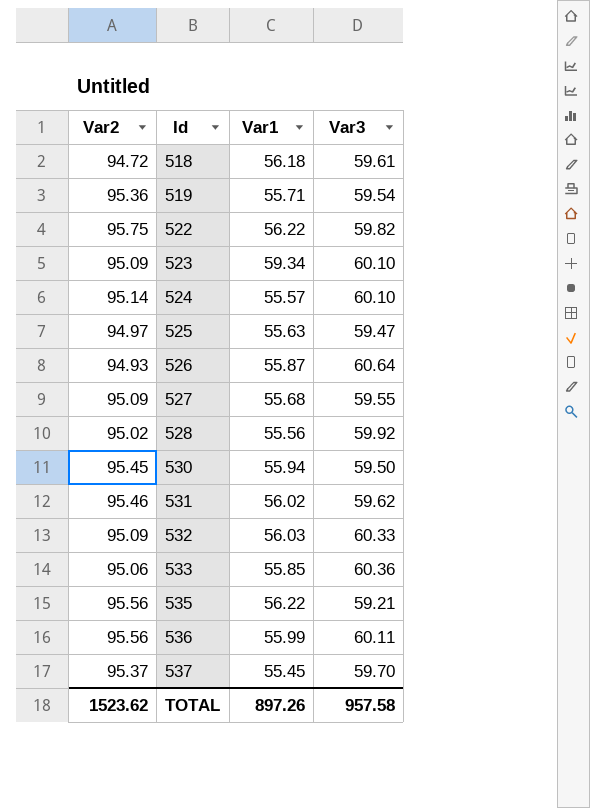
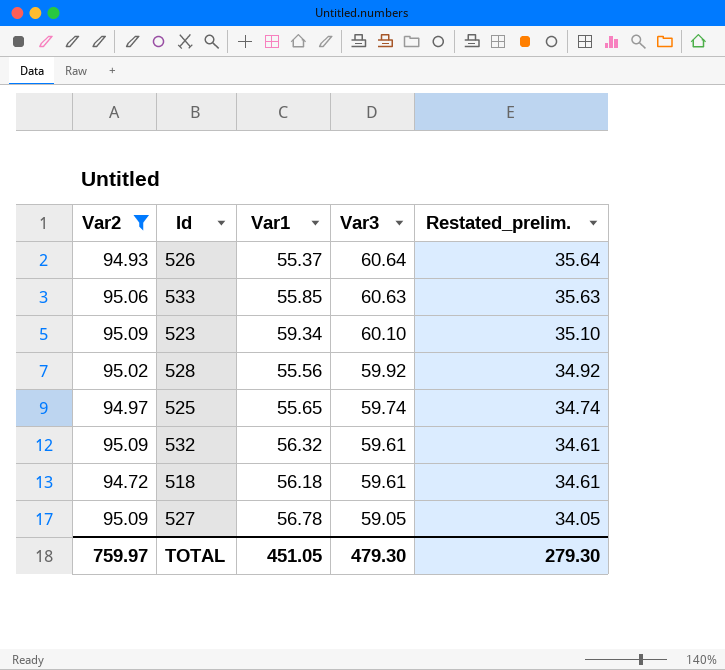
filter: none -> Var2 <= 95.09
row order: Id ascending -> Var3 descending
column Restated_prelim. | formula: none -> [Var3] - 25
526 | Var1: 55.87 -> 55.37
533 | Var3: 60.36 -> 60.63
525 | Var1: 55.63 -> 55.65
525 | Var3: 59.47 -> 59.74
532 | Var1: 56.03 -> 56.32
532 | Var3: 60.33 -> 59.61
527 | Var1: 55.68 -> 56.78
527 | Var3: 59.55 -> 59.05
TOTAL | Var2: 1523.62 -> 759.97
TOTAL | Var1: 897.26 -> 451.05
TOTAL | Var3: 957.58 -> 479.30

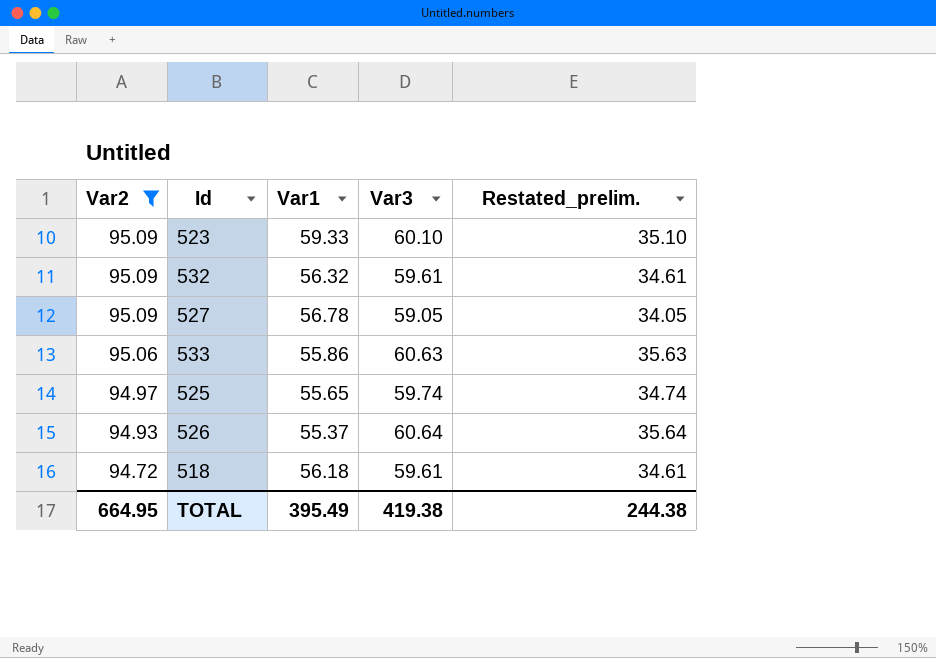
row order: Var3 descending -> Var2 descending
row 528: 95.02 | 55.56 | 59.92 | 34.92 -> none
523 | Var1: 59.34 -> 59.33
533 | Var1: 55.85 -> 55.86
TOTAL | Var2: 759.97 -> 664.95
TOTAL | Var1: 451.05 -> 395.49
TOTAL | Var3: 479.30 -> 419.38
TOTAL | Restated_prelim.: 279.30 -> 244.38

